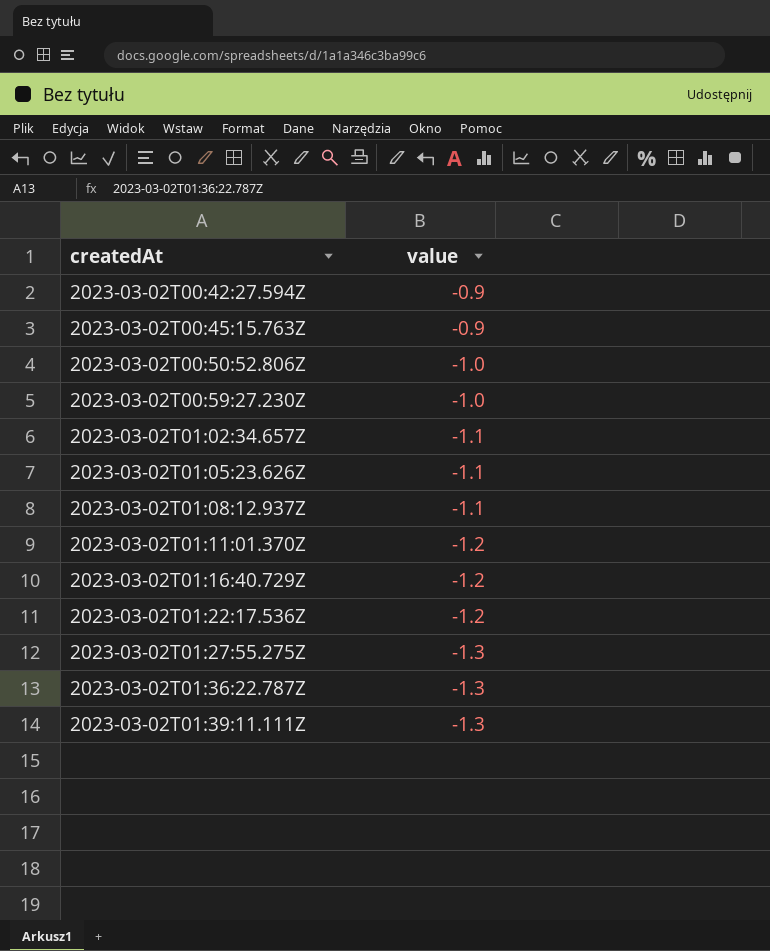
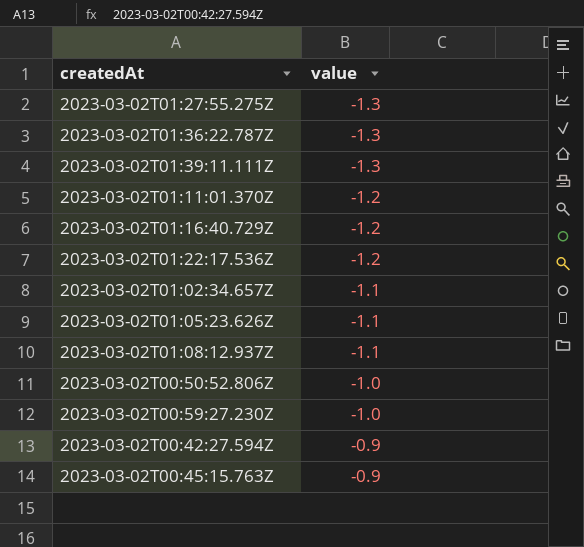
row order: createdAt ascending -> value ascending

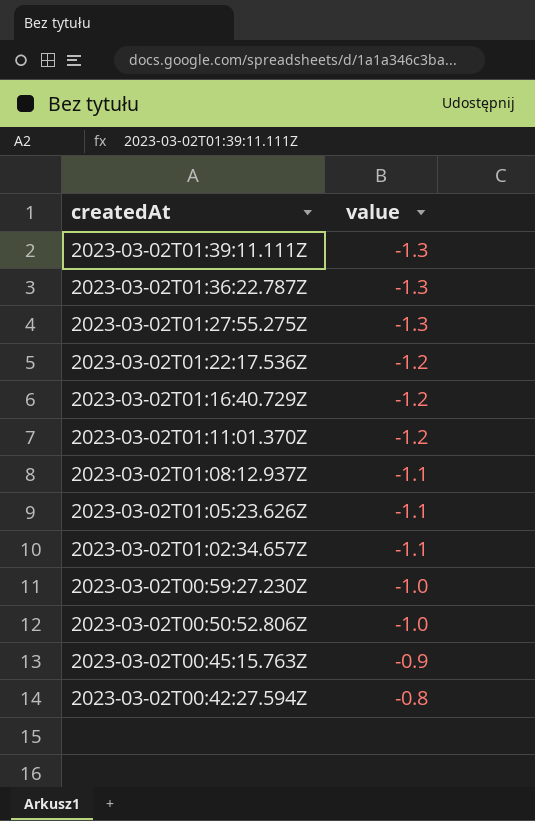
row order: value ascending -> createdAt descending
2023-03-02T00:42:27.594Z | value: -0.9 -> -0.8

